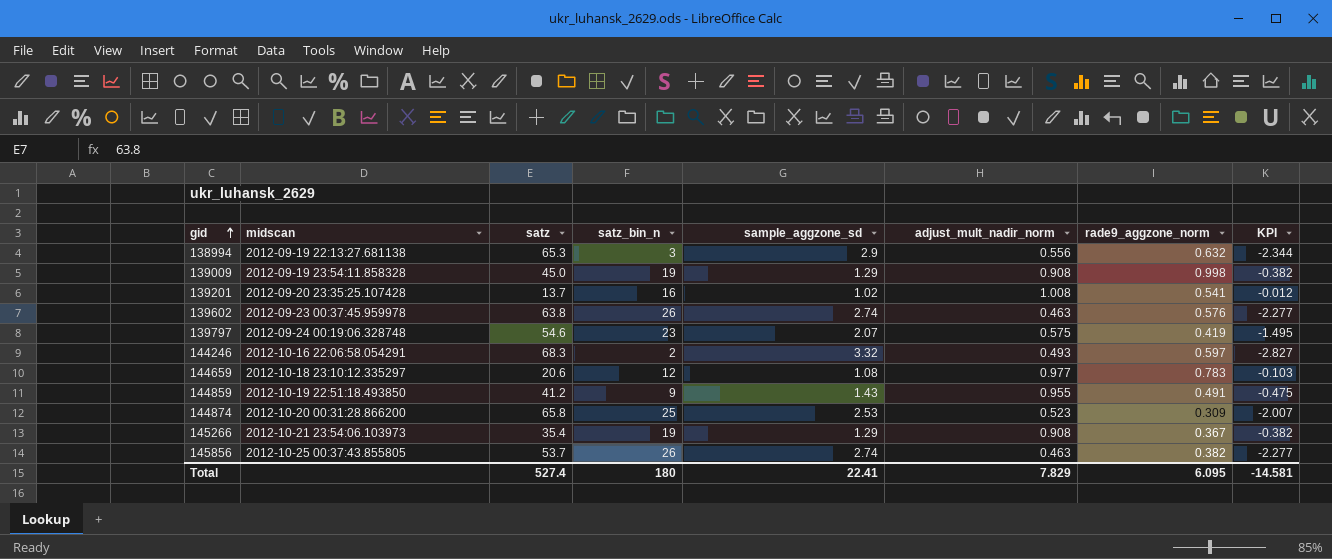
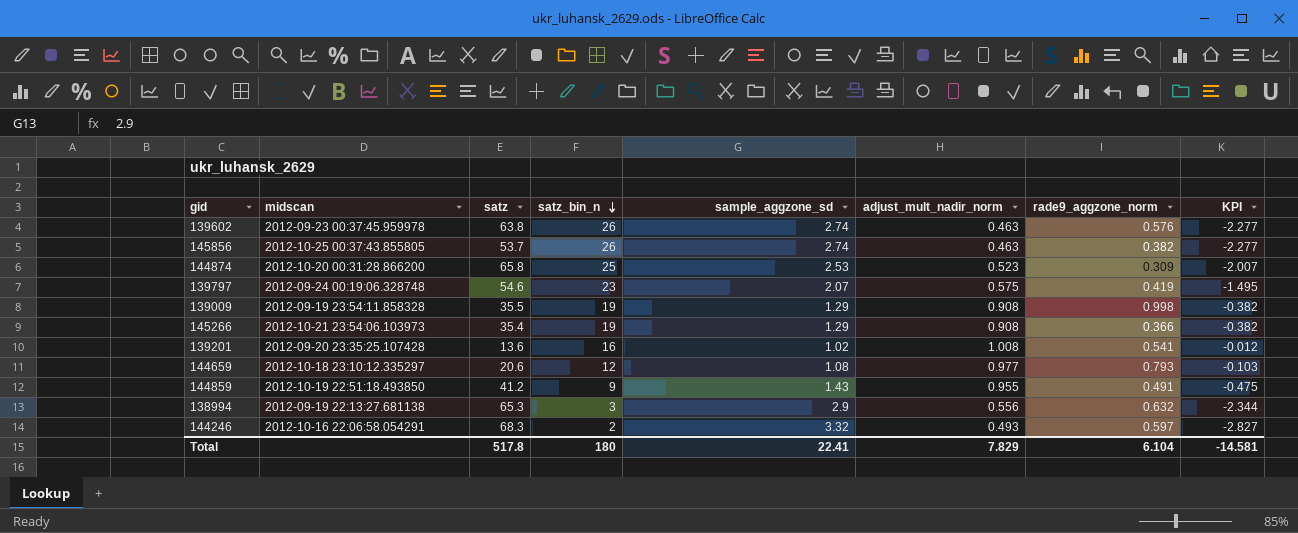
row order: gid ascending -> satz_bin_n descending
139009 | satz: 45.0 -> 35.5
145266 | rade9_aggzone_norm: 0.367 -> 0.366
139201 | satz: 13.7 -> 13.6
144659 | rade9_aggzone_norm: 0.783 -> 0.793
Total | satz: 527.4 -> 517.8
Total | rade9_aggzone_norm: 6.095 -> 6.104

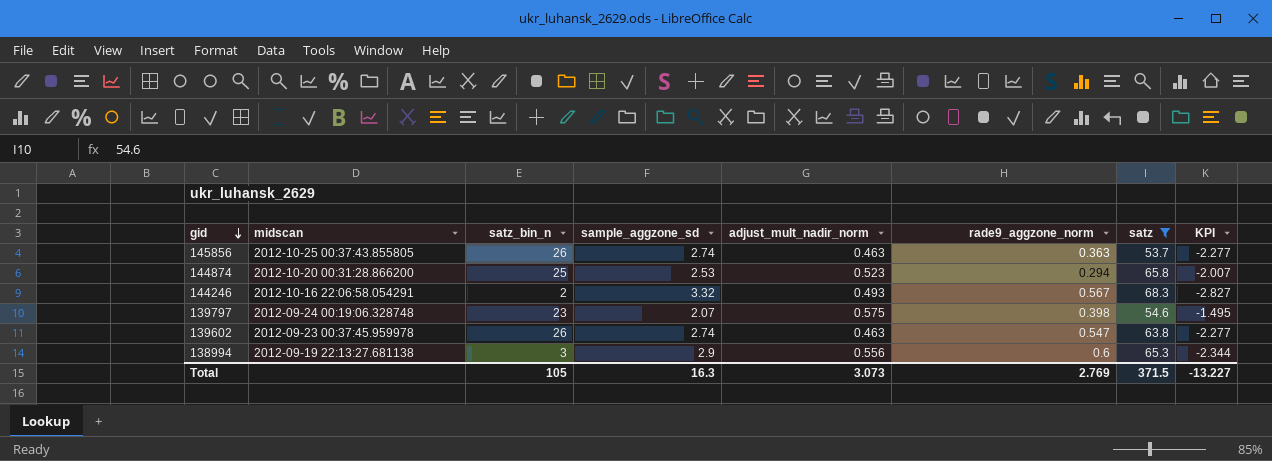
filter: none -> satz >= 53.7
row order: satz_bin_n descending -> gid descending
column satz | position: 3 -> 7
145856 | rade9_aggzone_norm: 0.382 -> 0.363
144874 | rade9_aggzone_norm: 0.309 -> 0.294
144246 | rade9_aggzone_norm: 0.597 -> 0.567
139797 | rade9_aggzone_norm: 0.419 -> 0.398
139602 | rade9_aggzone_norm: 0.576 -> 0.547
138994 | rade9_aggzone_norm: 0.632 -> 0.6
Total | satz_bin_n: 180 -> 105
Total | sample_aggzone_sd: 22.41 -> 16.3
Total | adjust_mult_nadir_norm: 7.829 -> 3.073
Total | rade9_aggzone_norm: 6.104 -> 2.769
Total | satz: 517.8 -> 371.5
Total | KPI: -14.581 -> -13.227

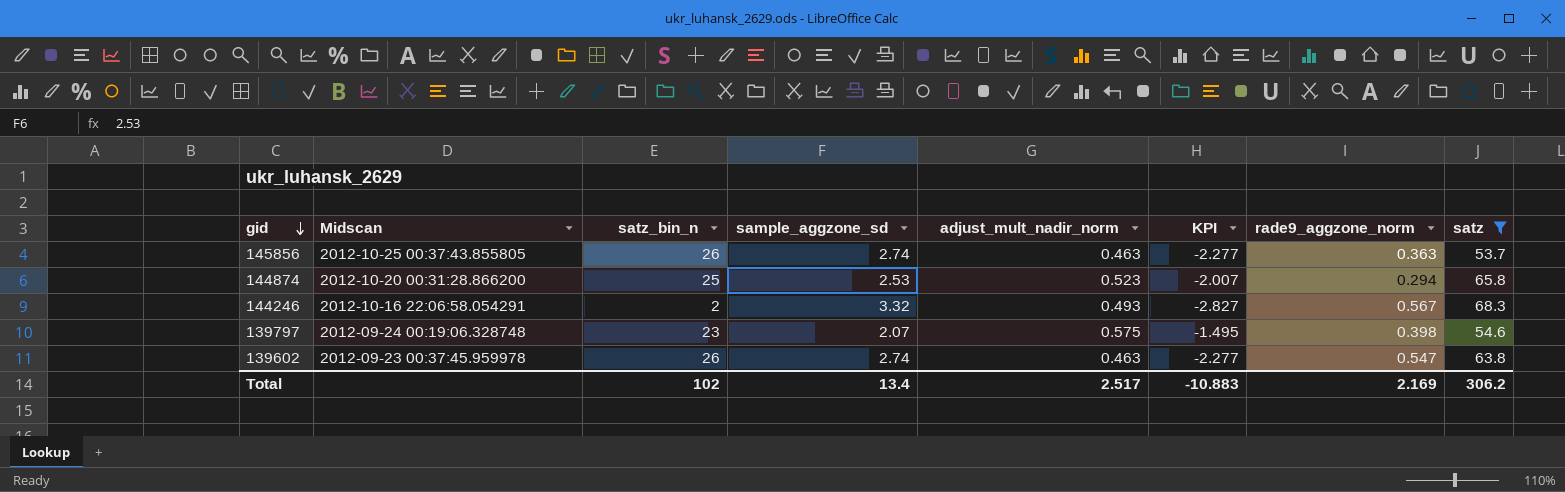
column name: midscan -> Midscan
column KPI | position: 8 -> 6
row 138994: 2012-09-19 22:13:27.681138 | 3 | 2.9 | 0.556 | 0.6 | 65.3 | -2.344 -> none
Total | satz_bin_n: 105 -> 102
Total | sample_aggzone_sd: 16.3 -> 13.4
Total | adjust_mult_nadir_norm: 3.073 -> 2.517
Total | KPI: -13.227 -> -10.883
Total | rade9_aggzone_norm: 2.769 -> 2.169
Total | satz: 371.5 -> 306.2

